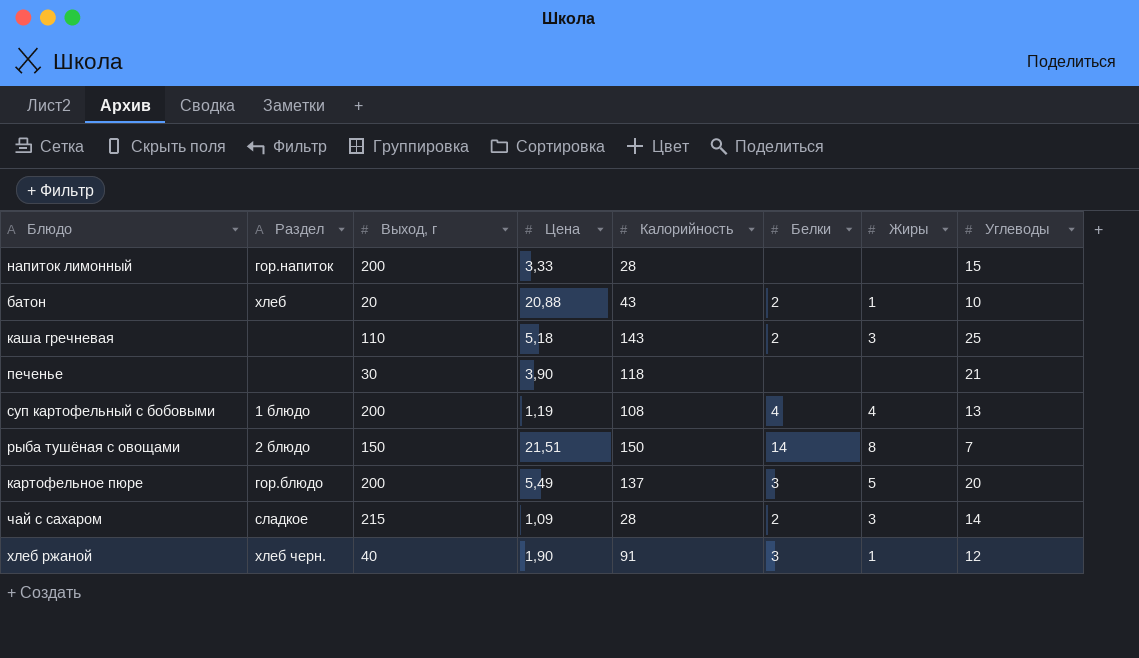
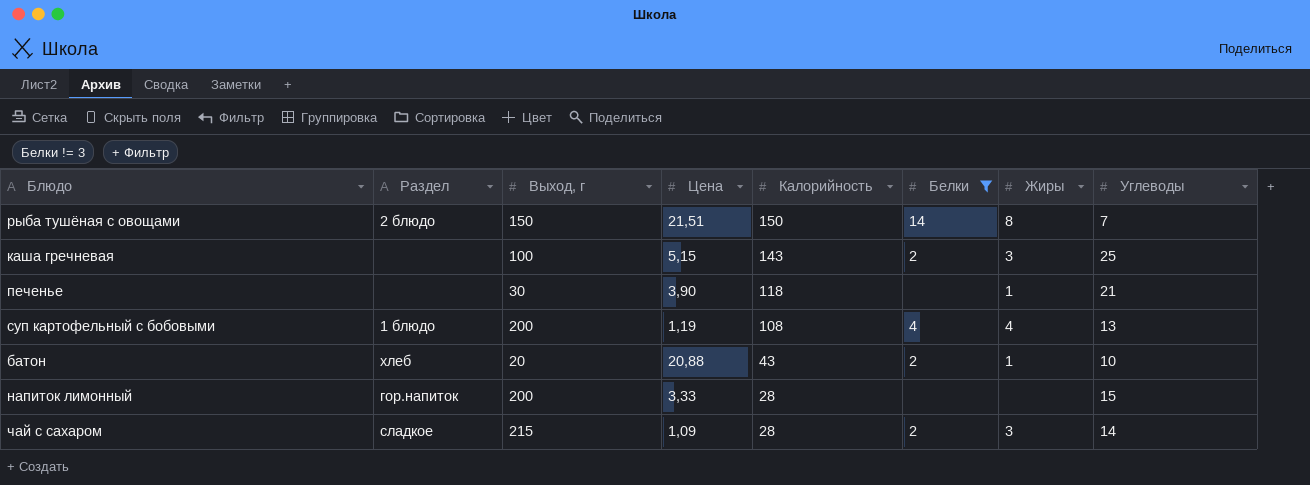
filter: none -> Белки != 3
row order: none -> Калорийность descending
каша гречневая | Выход, г: 110 -> 100
каша гречневая | Цена: 5,18 -> 5,15
печенье | Жиры: none -> 1

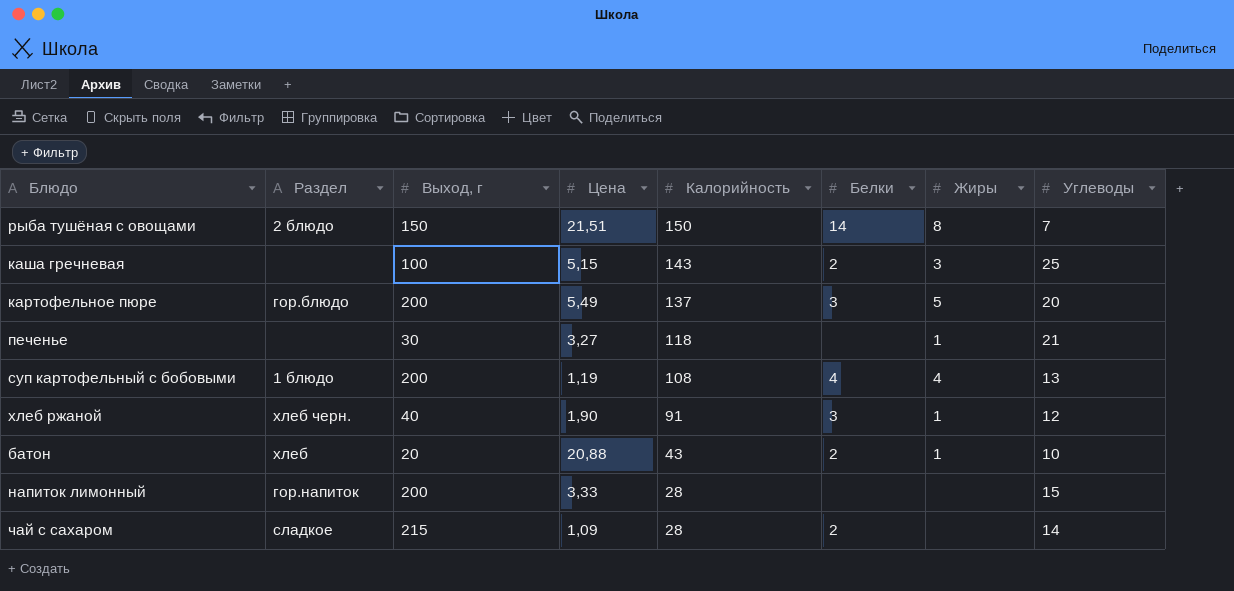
filter: Белки != 3 -> none
печенье | Цена: 3,90 -> 3,27
чай с сахаром | Жиры: 3 -> none

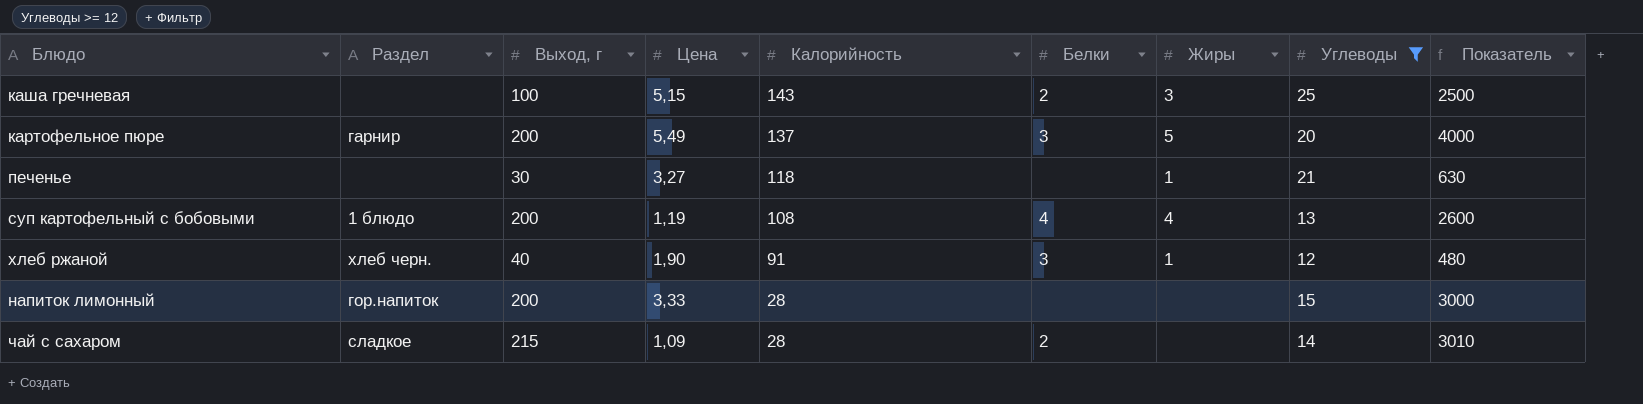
filter: none -> Углеводы >= 12
column Показатель | formula: none -> [Выход, г] * [Углеводы]
картофельное пюре | Раздел: гор.блюдо -> гарнир

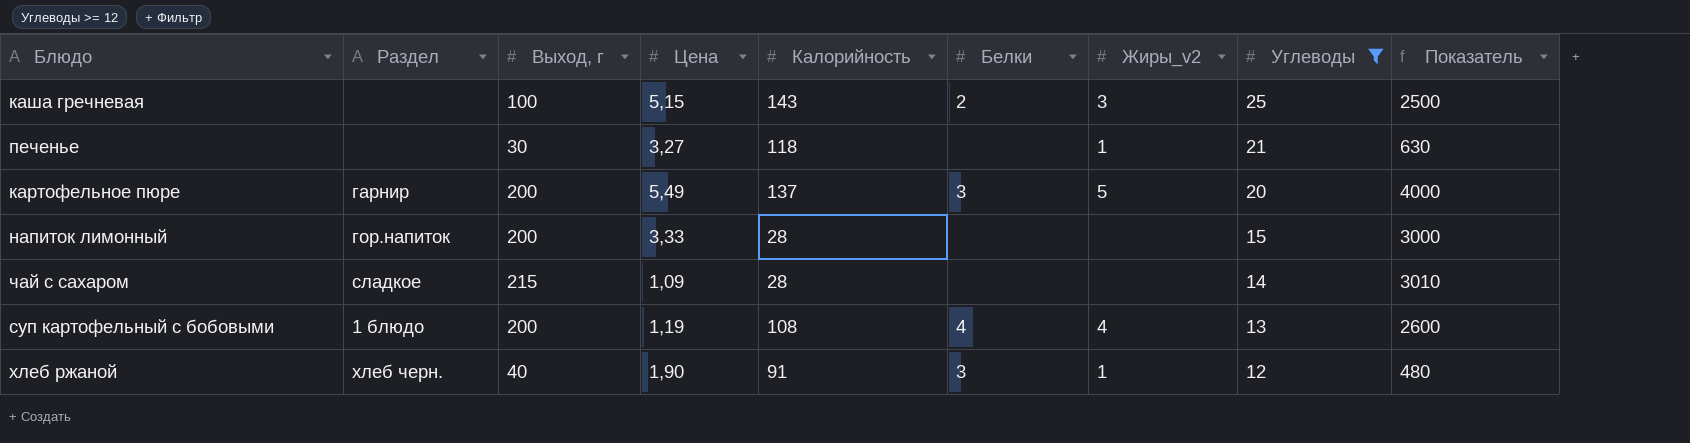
row order: Калорийность descending -> Углеводы descending
column name: Жиры -> Жиры_v2
чай с сахаром | Белки: 2 -> none

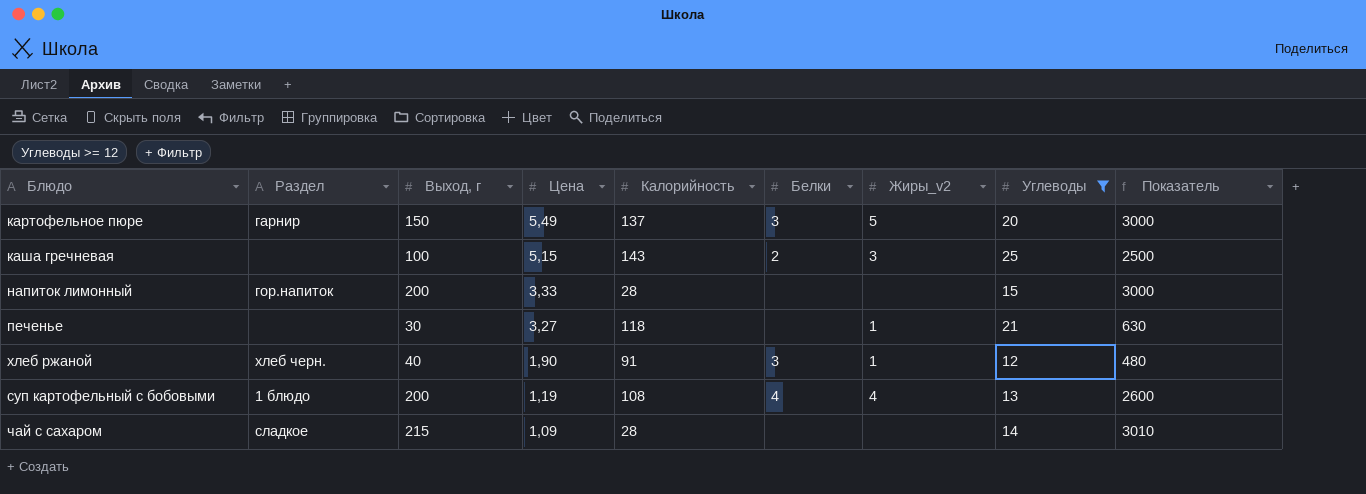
row order: Углеводы descending -> Цена descending
картофельное пюре | Выход, г: 200 -> 150
картофельное пюре | Показатель: 4000 -> 3000

